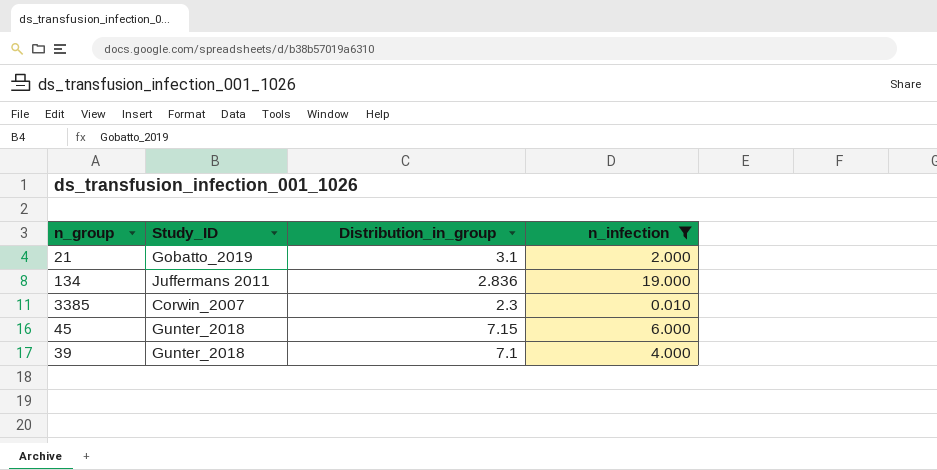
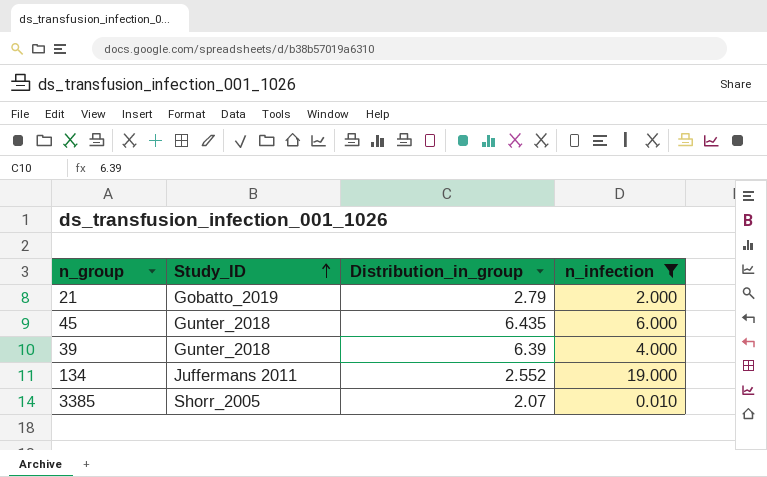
row order: none -> Study_ID ascending
21 | Distribution_in_group: 3.1 -> 2.79
45 | Distribution_in_group: 7.15 -> 6.435
39 | Distribution_in_group: 7.1 -> 6.39
134 | Distribution_in_group: 2.836 -> 2.552
3385 | Study_ID: Corwin_2007 -> Shorr_2005
3385 | Distribution_in_group: 2.3 -> 2.07

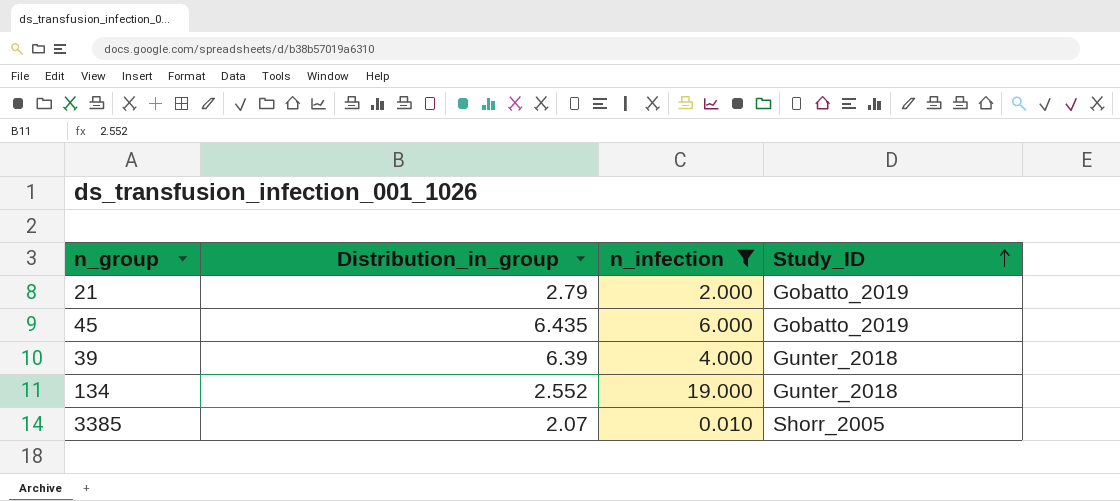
column Study_ID | position: 2 -> 4
45 | Study_ID: Gunter_2018 -> Gobatto_2019
134 | Study_ID: Juffermans 2011 -> Gunter_2018

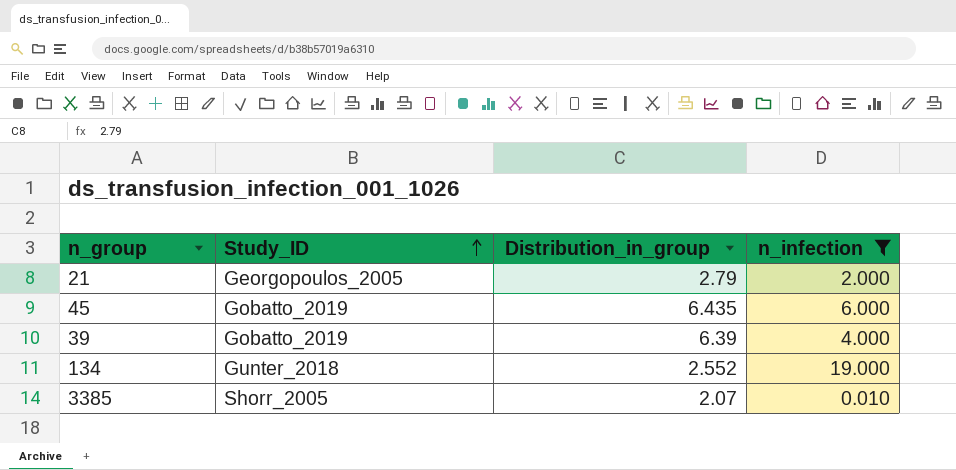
column Study_ID | position: 4 -> 2
21 | Study_ID: Gobatto_2019 -> Georgopoulos_2005
39 | Study_ID: Gunter_2018 -> Gobatto_2019

